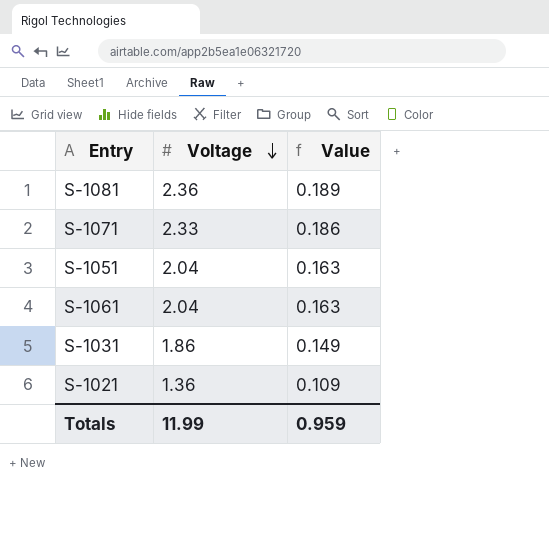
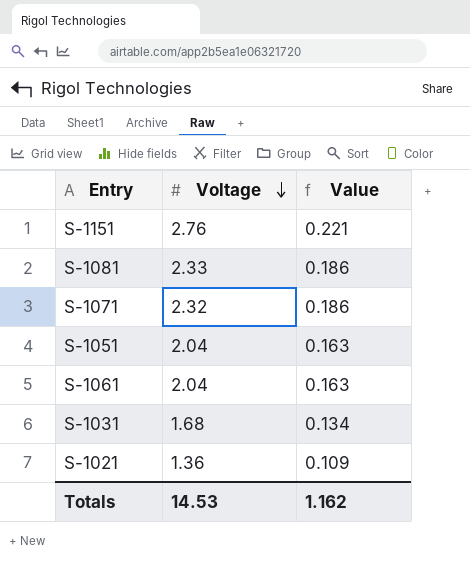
row S-1151: none -> 2.76 | 0.221
S-1081 | Voltage: 2.36 -> 2.33
S-1081 | Value: 0.189 -> 0.186
S-1071 | Voltage: 2.33 -> 2.32
S-1031 | Voltage: 1.86 -> 1.68
S-1031 | Value: 0.149 -> 0.134
Totals | Voltage: 11.99 -> 14.53
Totals | Value: 0.959 -> 1.162

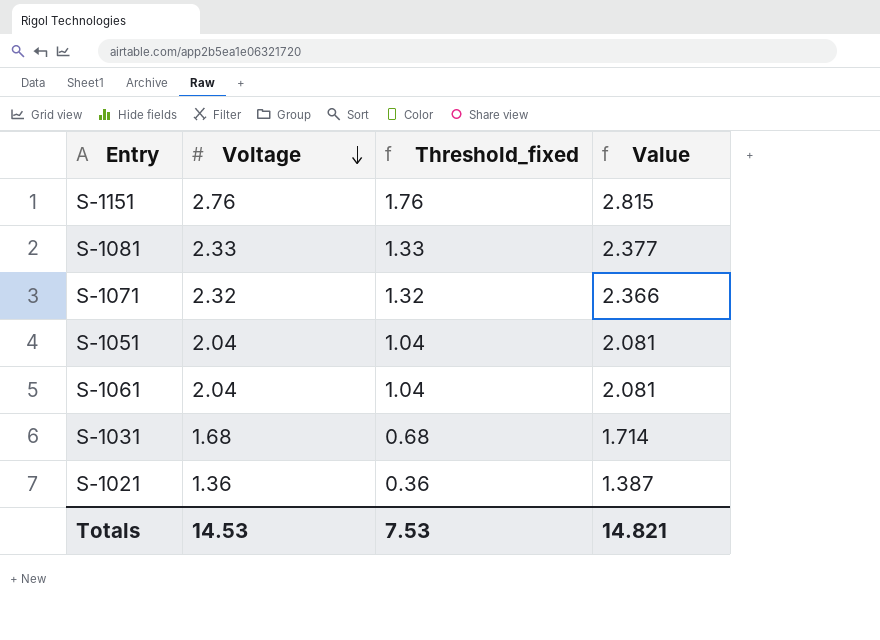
column Threshold_fixed | formula: none -> [Voltage] - 1
column Value | formula: [Voltage] * 0.08 -> [Voltage] * 1.02
Totals | Value: 1.162 -> 14.821

